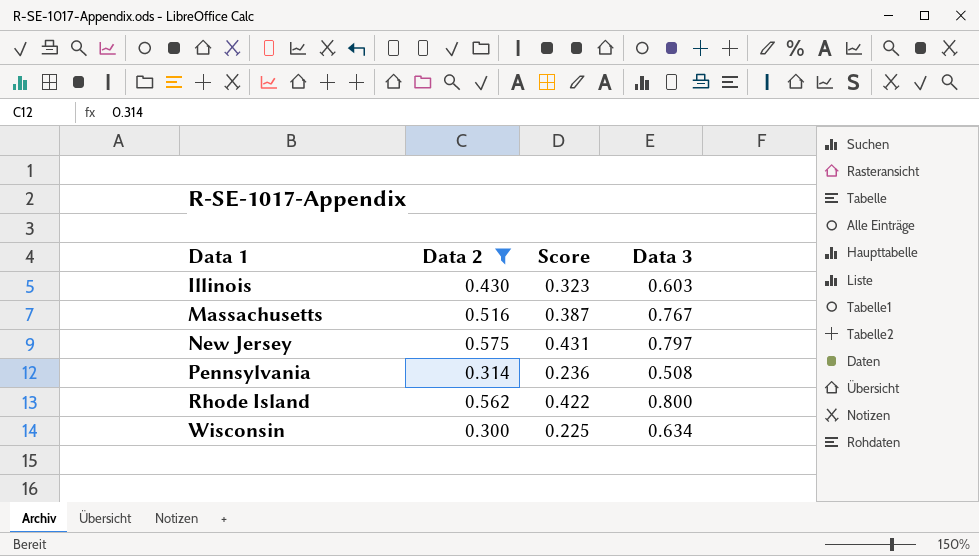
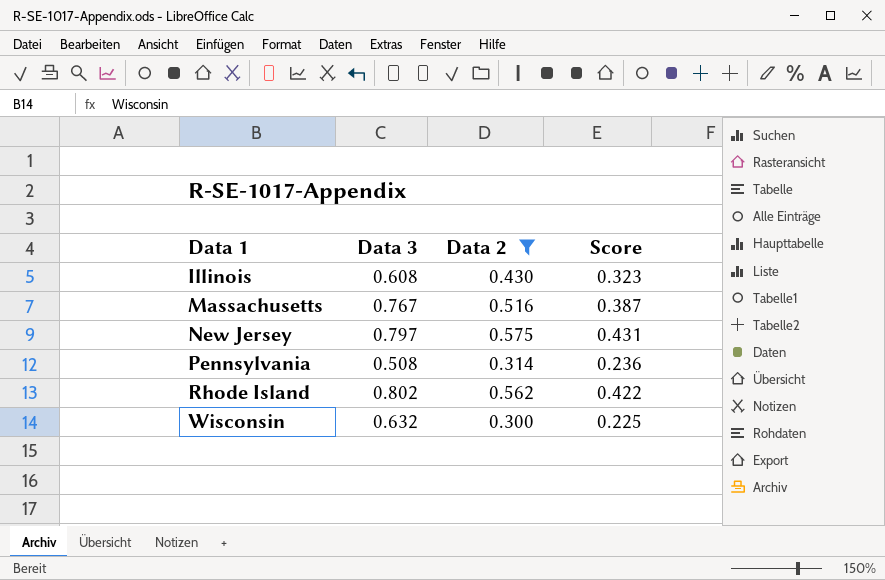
column Data 3 | position: 4 -> 2
Illinois | Data 3: 0.603 -> 0.608
Rhode Island | Data 3: 0.800 -> 0.802
Wisconsin | Data 3: 0.634 -> 0.632

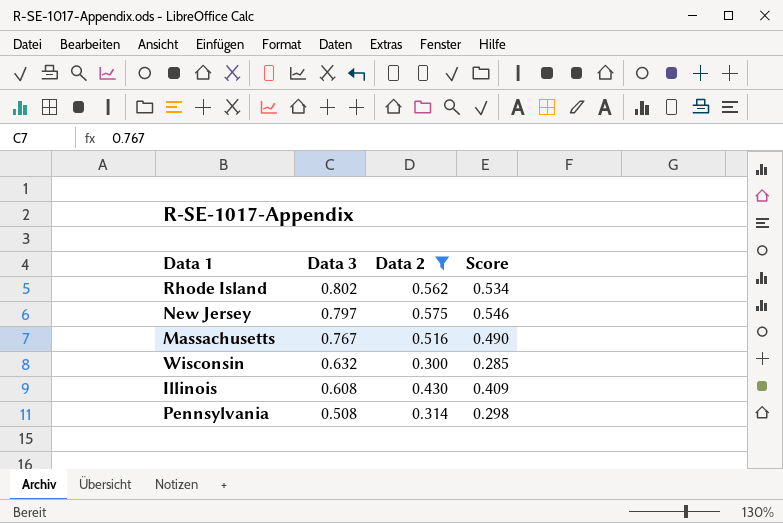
row order: Data 1 ascending -> Data 3 descending
column Score | formula: [Data 2] * 0.75 -> [Data 2] * 0.95

